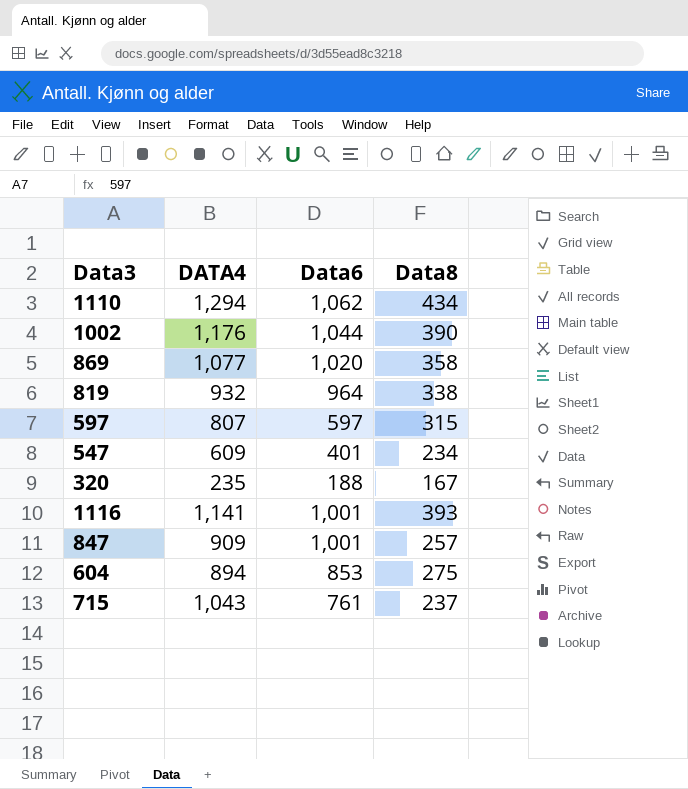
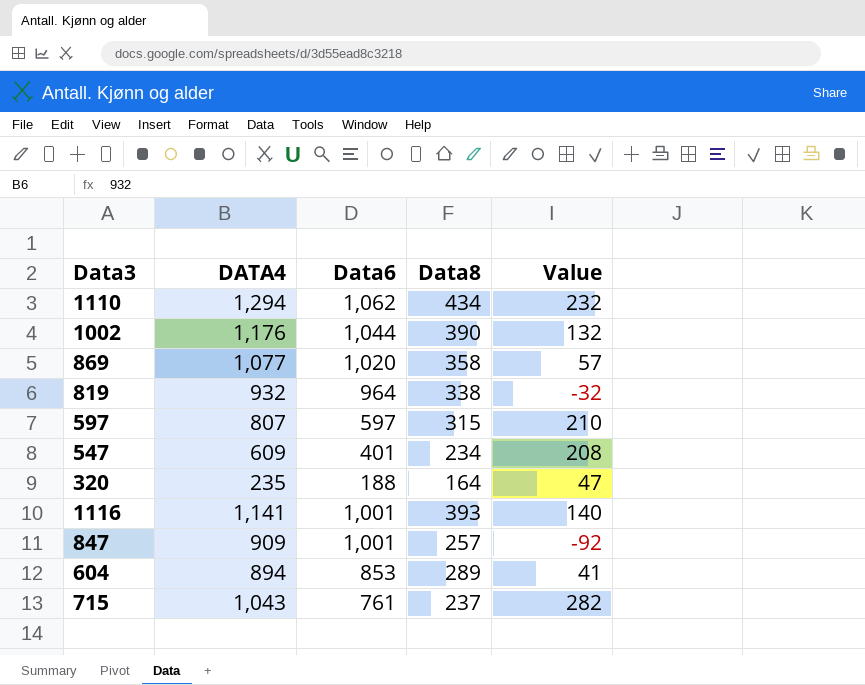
column Value | formula: none -> [DATA4] - [Data6]
320 | Data8: 167 -> 164
604 | Data8: 275 -> 289

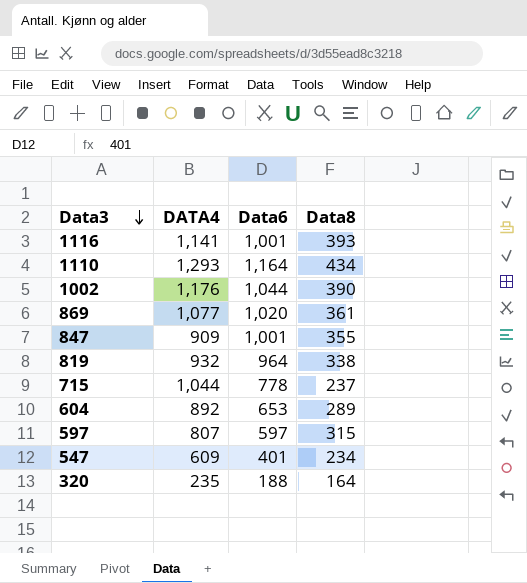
row order: none -> Data3 descending
column Value | formula: [DATA4] - [Data6] -> none
1110 | DATA4: 1,294 -> 1,293
1110 | Data6: 1,062 -> 1,164
869 | Data8: 358 -> 361
847 | Data8: 257 -> 355
715 | DATA4: 1,043 -> 1,044
715 | Data6: 761 -> 778
604 | DATA4: 894 -> 892
604 | Data6: 853 -> 653

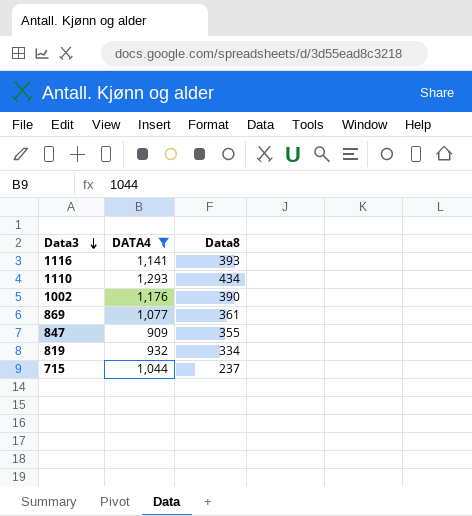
filter: none -> DATA4 >= 909
column Data6 | position: 3 -> none
819 | Data8: 338 -> 334

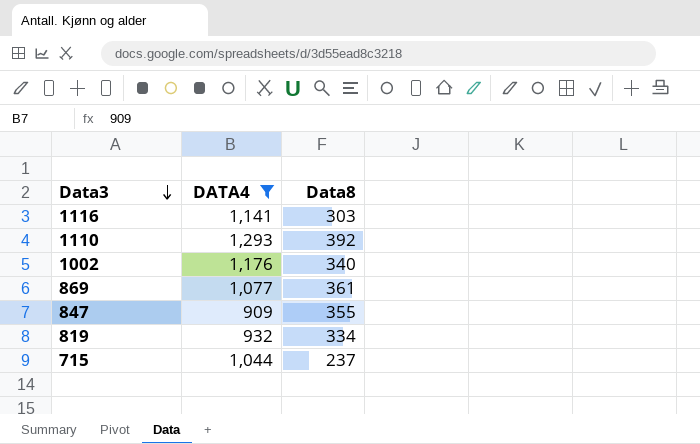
1116 | Data8: 393 -> 303
1110 | Data8: 434 -> 392
1002 | Data8: 390 -> 340

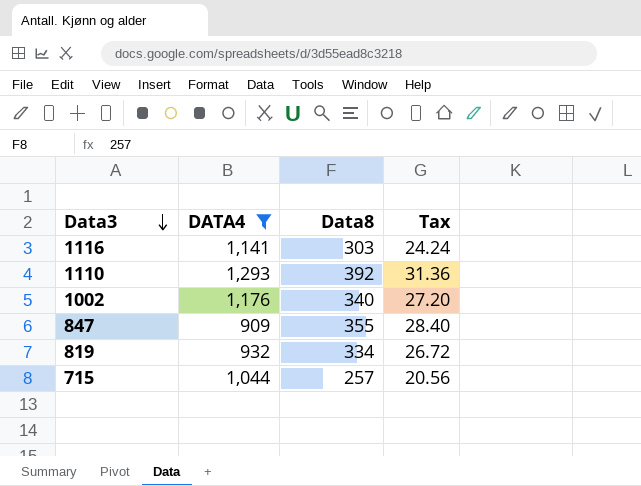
column Tax | formula: none -> [Data8] * 0.08
row 869: 1,077 | 361 -> none
715 | Data8: 237 -> 257

